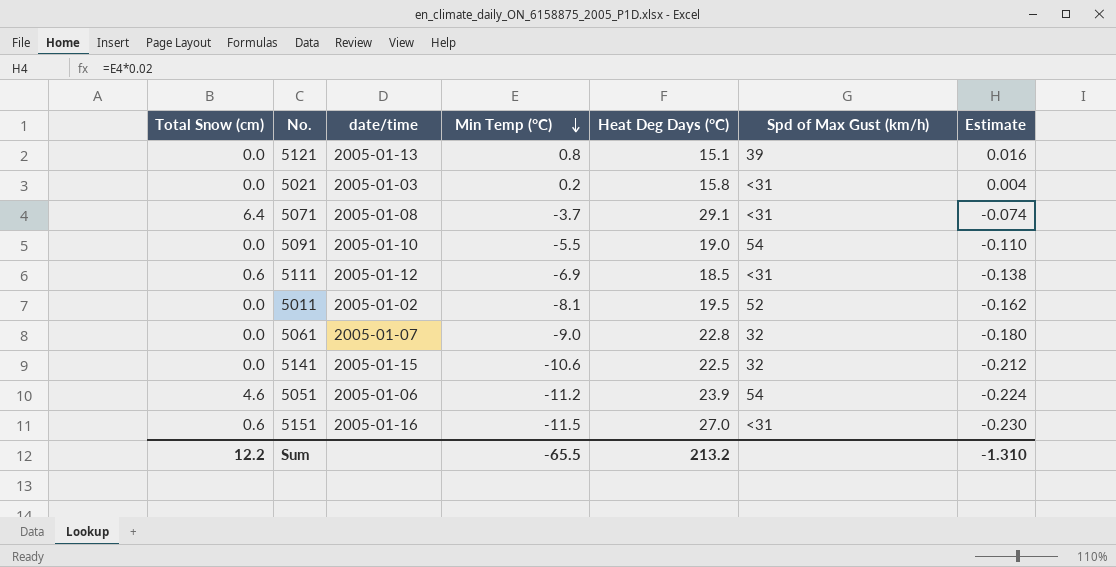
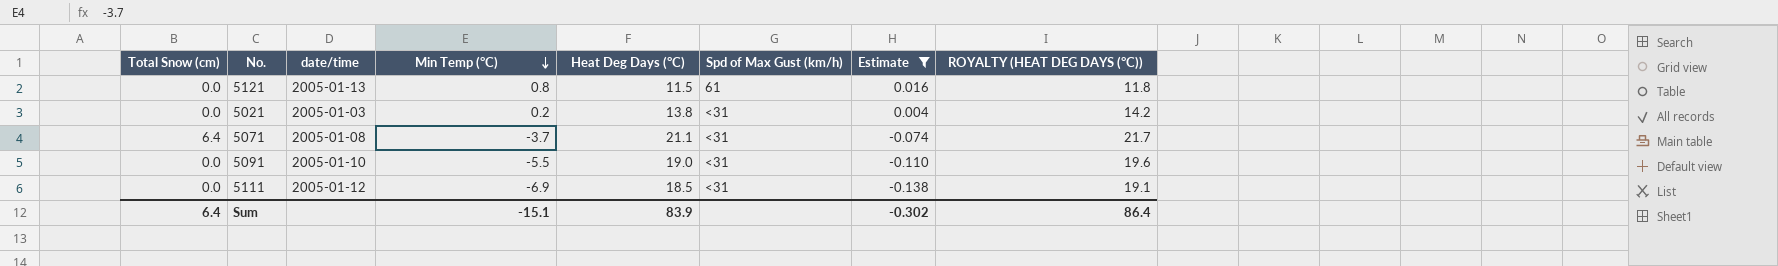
filter: none -> Estimate >= -0.138
column ROYALTY (HEAT DEG DAYS (°C)) | formula: none -> [Heat Deg Days (°C)] * 1.03
5121 | Heat Deg Days (°C): 15.1 -> 11.5
5121 | Spd of Max Gust (km/h): 39 -> 61
5021 | Heat Deg Days (°C): 15.8 -> 13.8
5071 | Heat Deg Days (°C): 29.1 -> 21.1
5091 | Spd of Max Gust (km/h): 54 -> <31
5111 | Total Snow (cm): 0.6 -> 0.0
Sum | Total Snow (cm): 12.2 -> 6.4
Sum | Min Temp (°C): -65.5 -> -15.1
Sum | Heat Deg Days (°C): 213.2 -> 83.9
Sum | Estimate: -1.310 -> -0.302

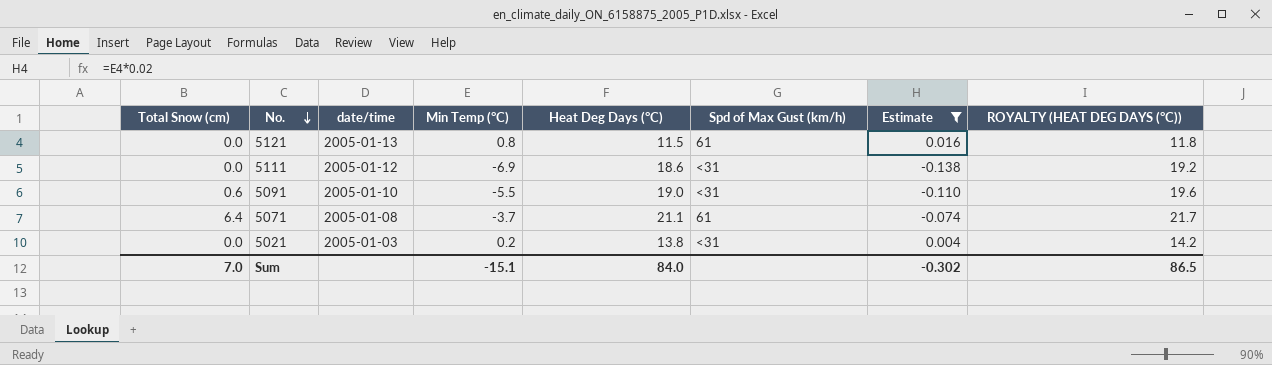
row order: Min Temp (°C) descending -> No. descending
5111 | Heat Deg Days (°C): 18.5 -> 18.6
5111 | ROYALTY (HEAT DEG DAYS (°C)): 19.1 -> 19.2
5091 | Total Snow (cm): 0.0 -> 0.6
5071 | Spd of Max Gust (km/h): <31 -> 61
Sum | Total Snow (cm): 6.4 -> 7.0
Sum | Heat Deg Days (°C): 83.9 -> 84.0
Sum | ROYALTY (HEAT DEG DAYS (°C)): 86.4 -> 86.5

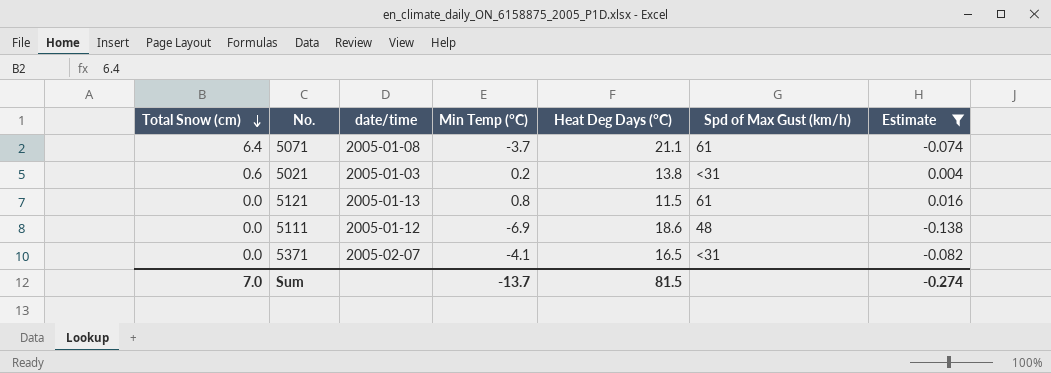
row order: No. descending -> Total Snow (cm) descending
column ROYALTY (HEAT DEG DAYS (°C)) | formula: [Heat Deg Days (°C)] * 1.03 -> none
row 5091: 0.6 | 2005-01-10 | -5.5 | 19.0 | <31 | -0.110 | 19.6 -> none
5021 | Total Snow (cm): 0.0 -> 0.6
5111 | Spd of Max Gust (km/h): <31 -> 48
row 5371: none -> 0.0 | 2005-02-07 | -4.1 | 16.5 | <31 | -0.082
Sum | Min Temp (°C): -15.1 -> -13.7
Sum | Heat Deg Days (°C): 84.0 -> 81.5
Sum | Estimate: -0.302 -> -0.274

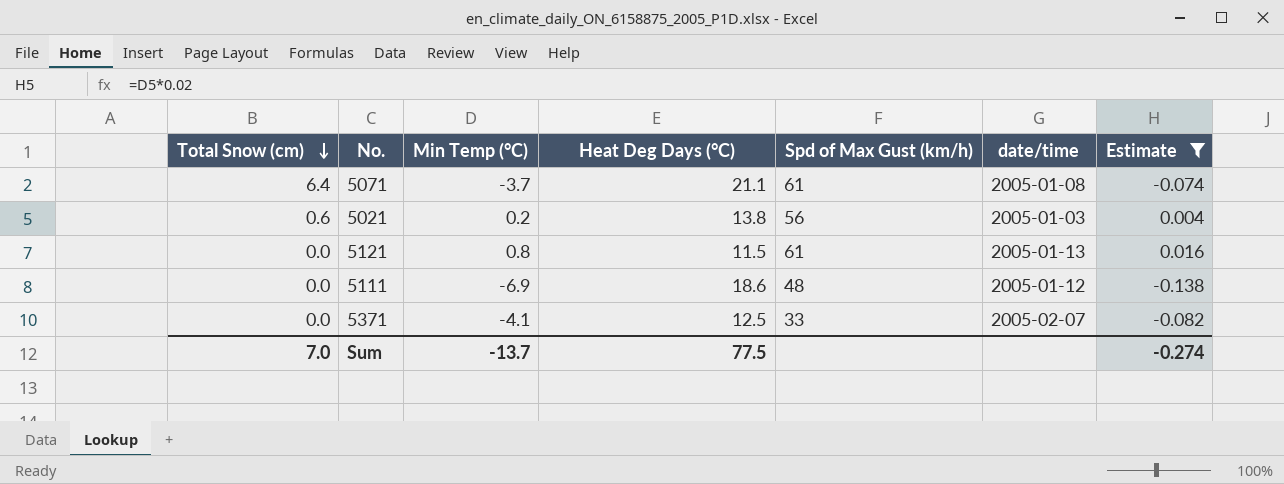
column date/time | position: 3 -> 6
5021 | Spd of Max Gust (km/h): <31 -> 56
5371 | Heat Deg Days (°C): 16.5 -> 12.5
5371 | Spd of Max Gust (km/h): <31 -> 33
Sum | Heat Deg Days (°C): 81.5 -> 77.5

